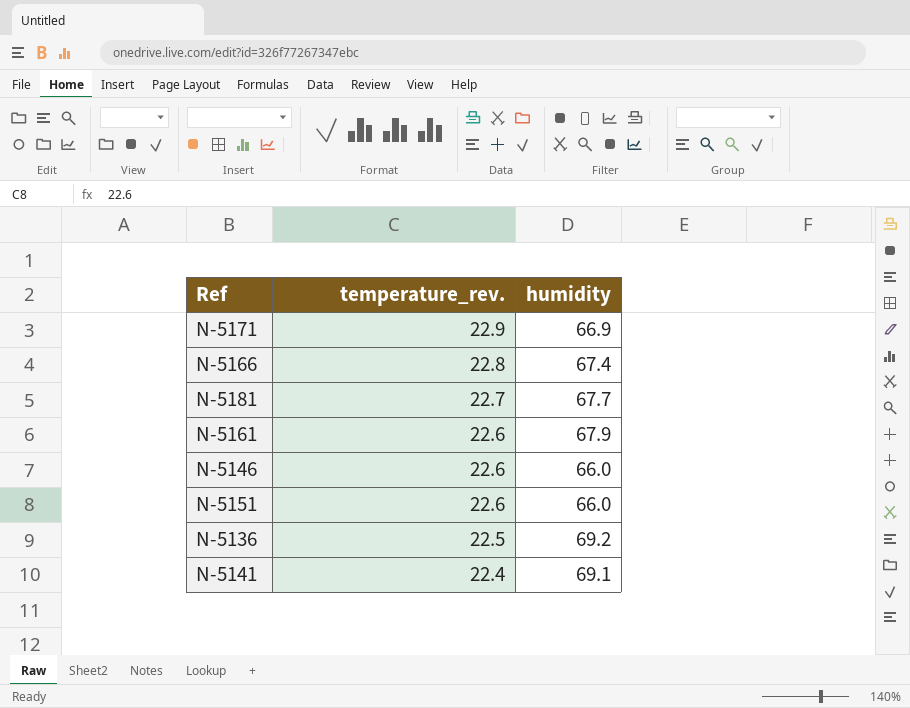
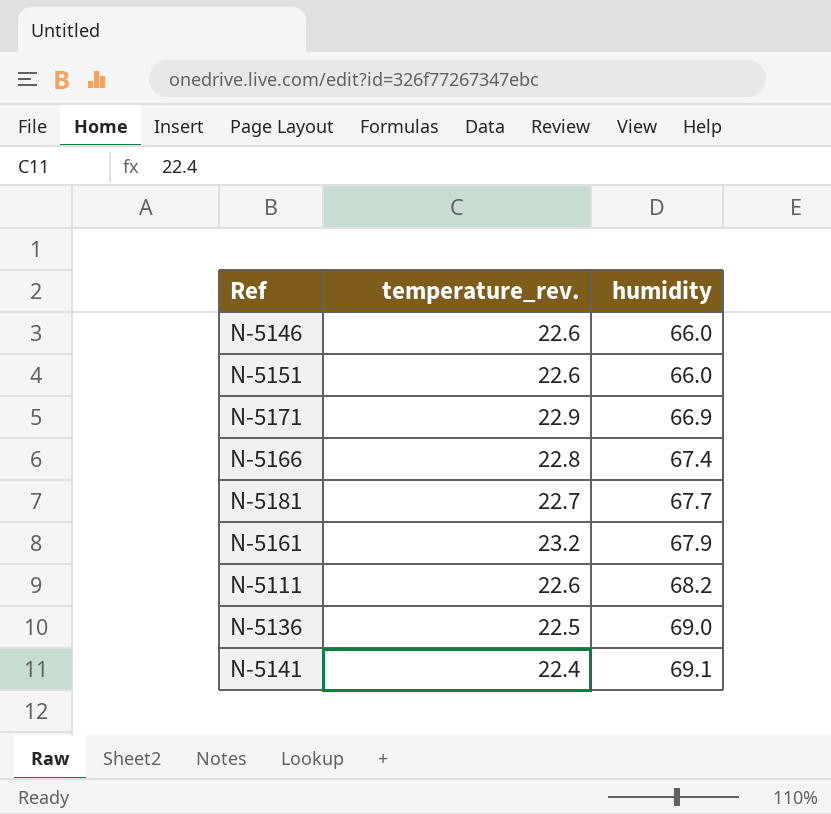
row order: temperature_rev. descending -> humidity ascending
N-5161 | temperature_rev.: 22.6 -> 23.2
row N-5111: none -> 22.6 | 68.2
N-5136 | humidity: 69.2 -> 69.0

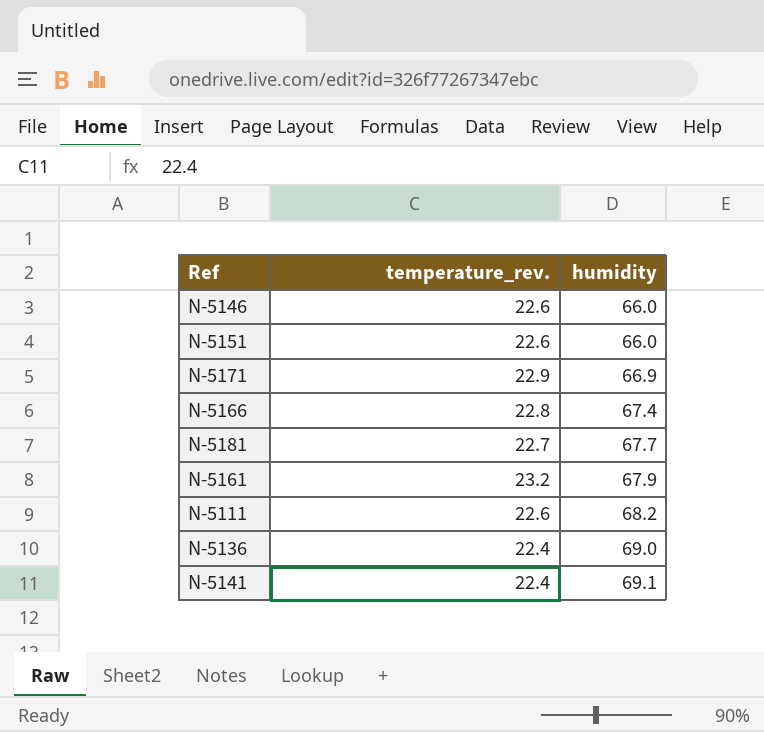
N-5136 | temperature_rev.: 22.5 -> 22.4

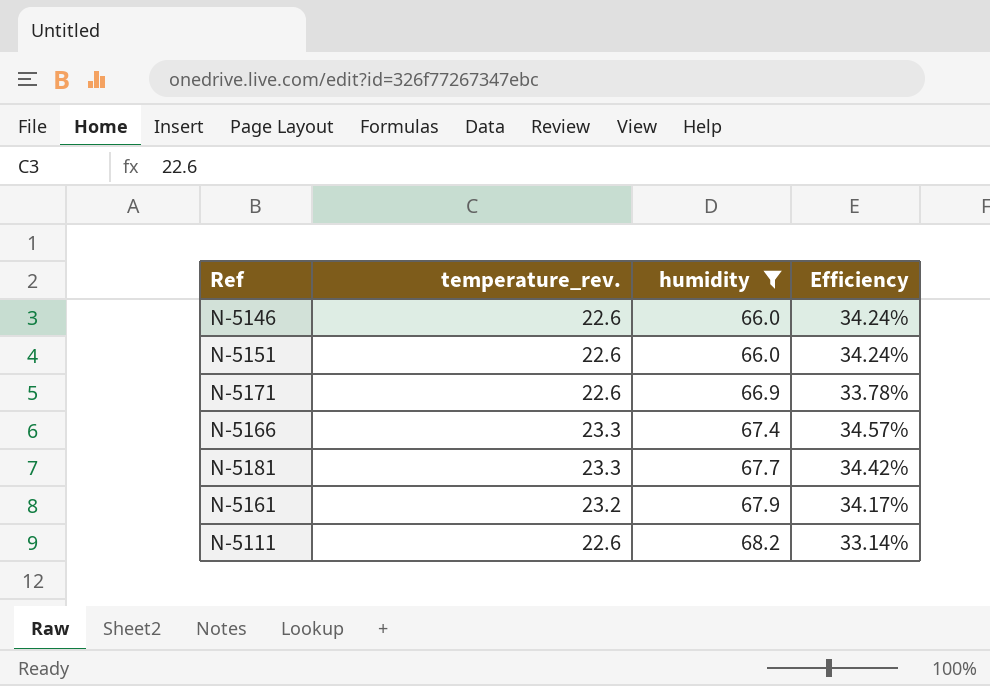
filter: none -> humidity <= 68.2
column Efficiency | formula: none -> [temperature_rev.] / [humidity]
N-5171 | temperature_rev.: 22.9 -> 22.6
N-5166 | temperature_rev.: 22.8 -> 23.3
N-5181 | temperature_rev.: 22.7 -> 23.3

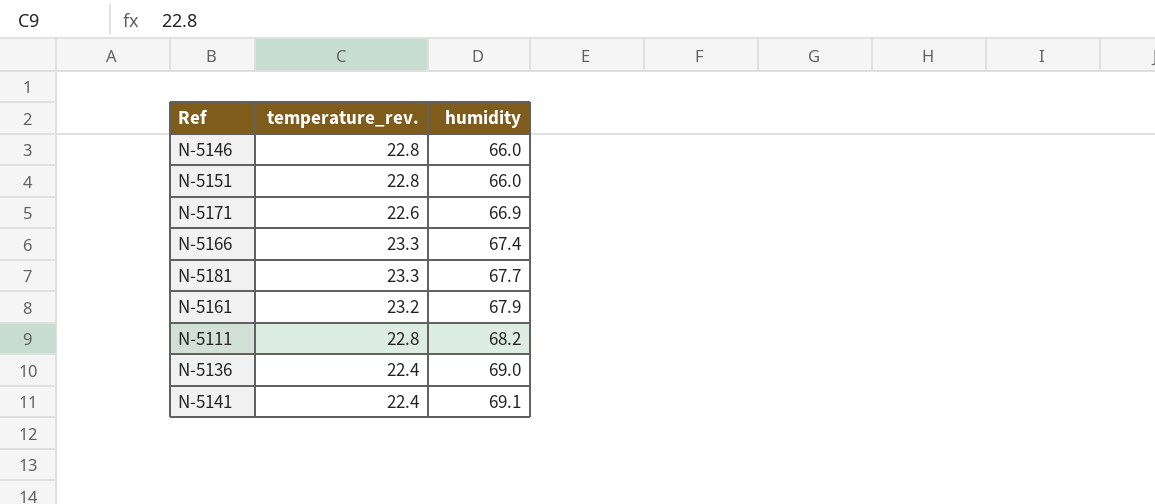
filter: humidity <= 68.2 -> none
column Efficiency | formula: [temperature_rev.] / [humidity] -> none
N-5146 | temperature_rev.: 22.6 -> 22.8
N-5151 | temperature_rev.: 22.6 -> 22.8
N-5111 | temperature_rev.: 22.6 -> 22.8

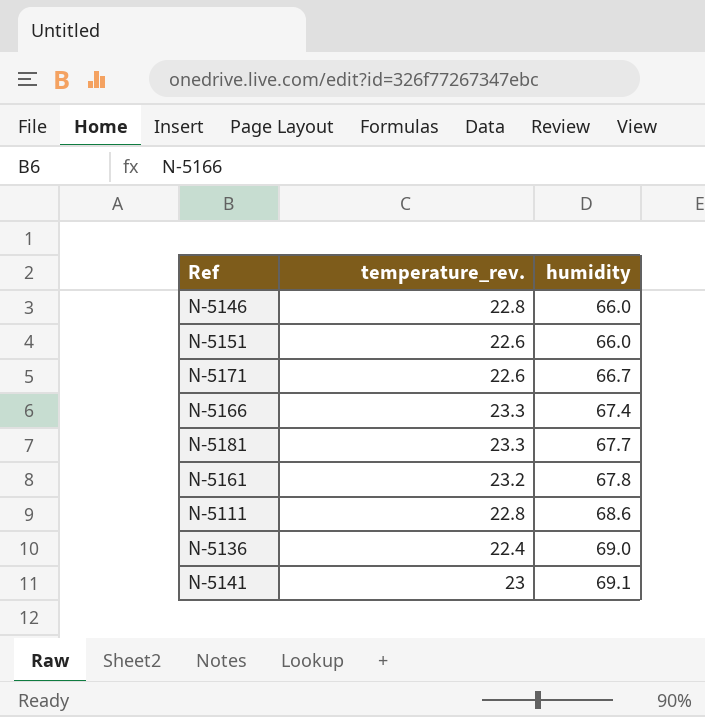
N-5151 | temperature_rev.: 22.8 -> 22.6
N-5171 | humidity: 66.9 -> 66.7
N-5161 | humidity: 67.9 -> 67.8
N-5111 | humidity: 68.2 -> 68.6
N-5141 | temperature_rev.: 22.4 -> 23

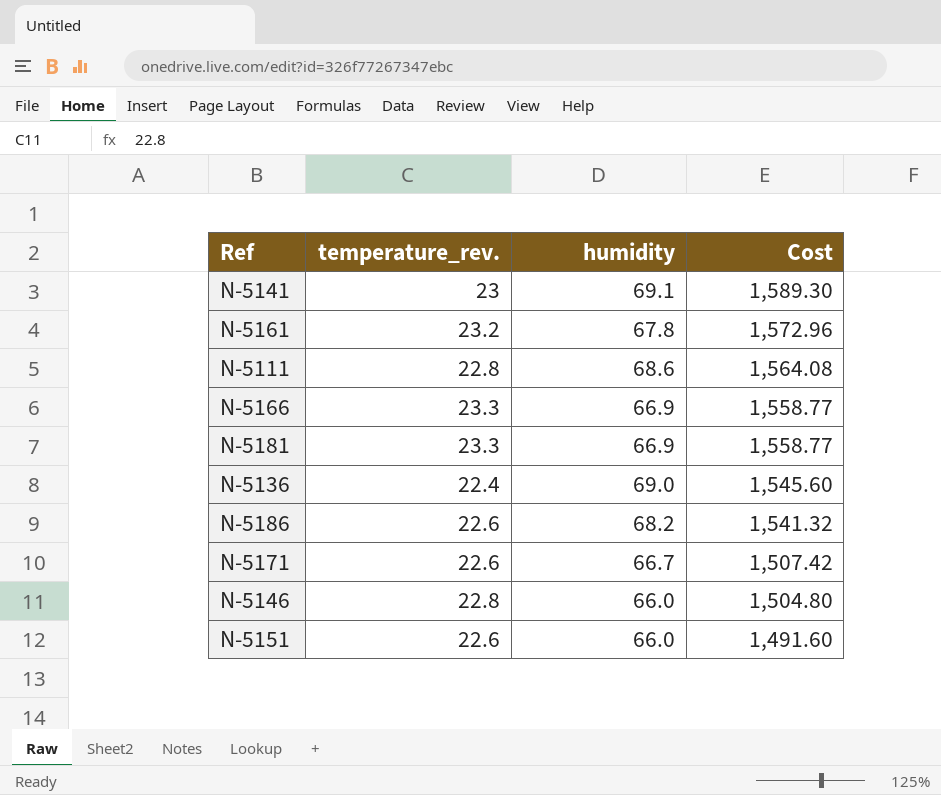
row order: humidity ascending -> Cost descending
column Cost | formula: none -> [temperature_rev.] * [humidity]
N-5166 | humidity: 67.4 -> 66.9
N-5181 | humidity: 67.7 -> 66.9
row N-5186: none -> 22.6 | 68.2 | 1,541.32

